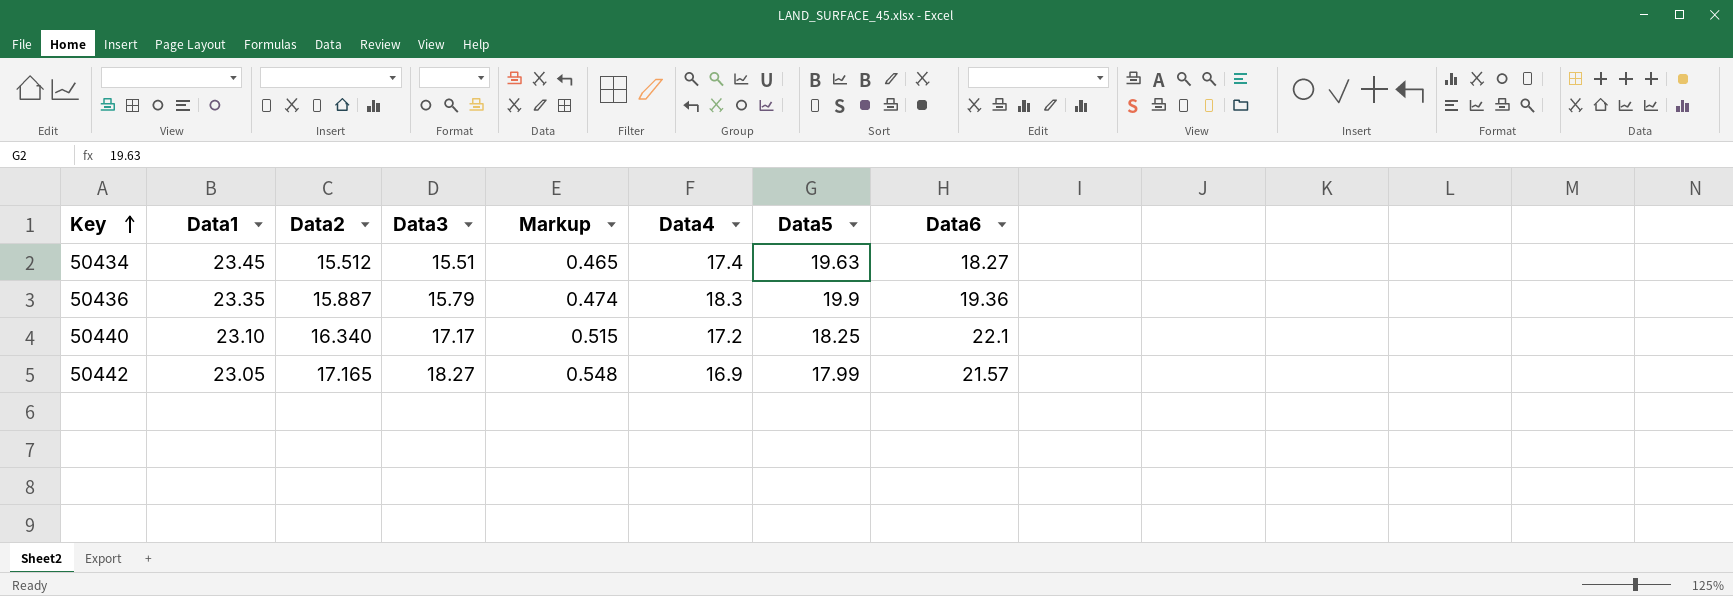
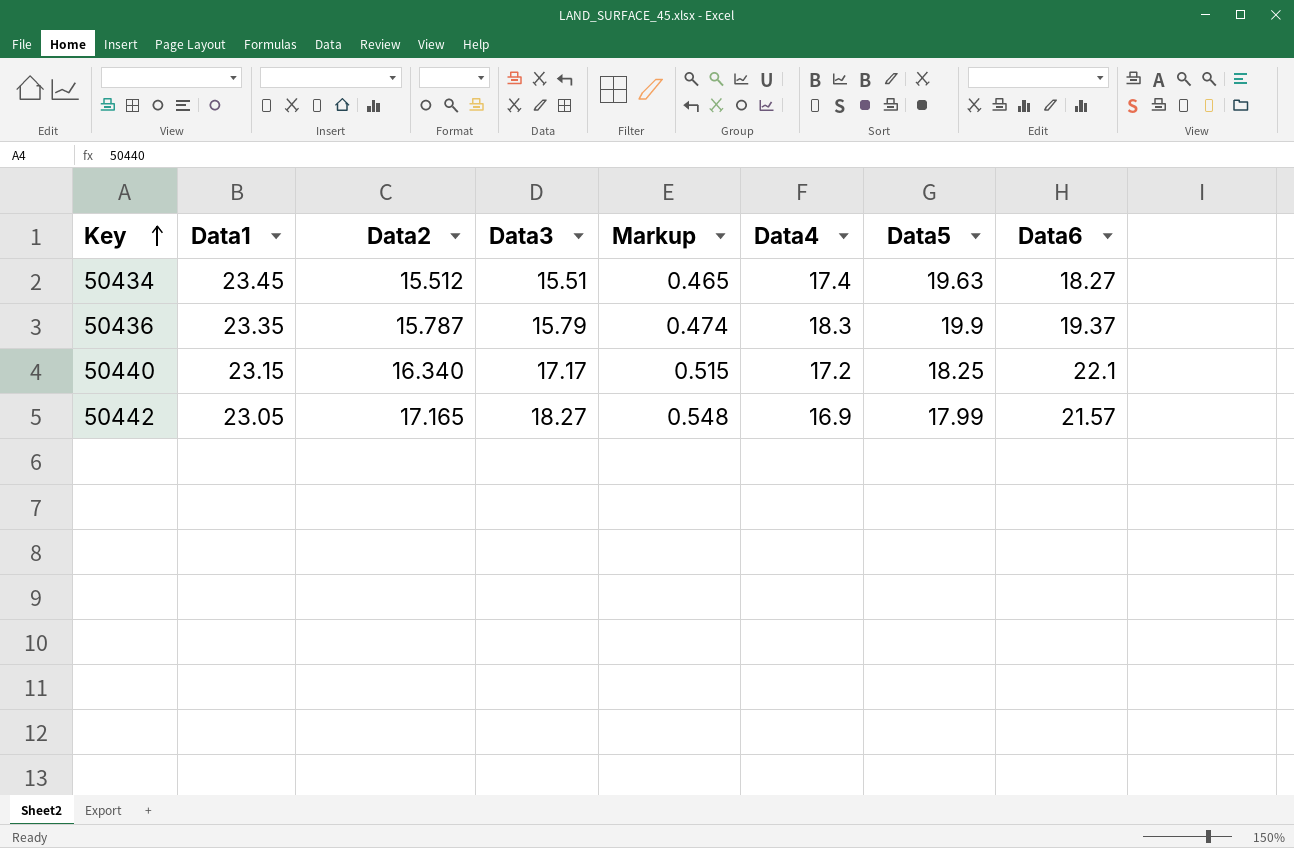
50436 | Data2: 15.887 -> 15.787
50436 | Data6: 19.36 -> 19.37
50440 | Data1: 23.10 -> 23.15

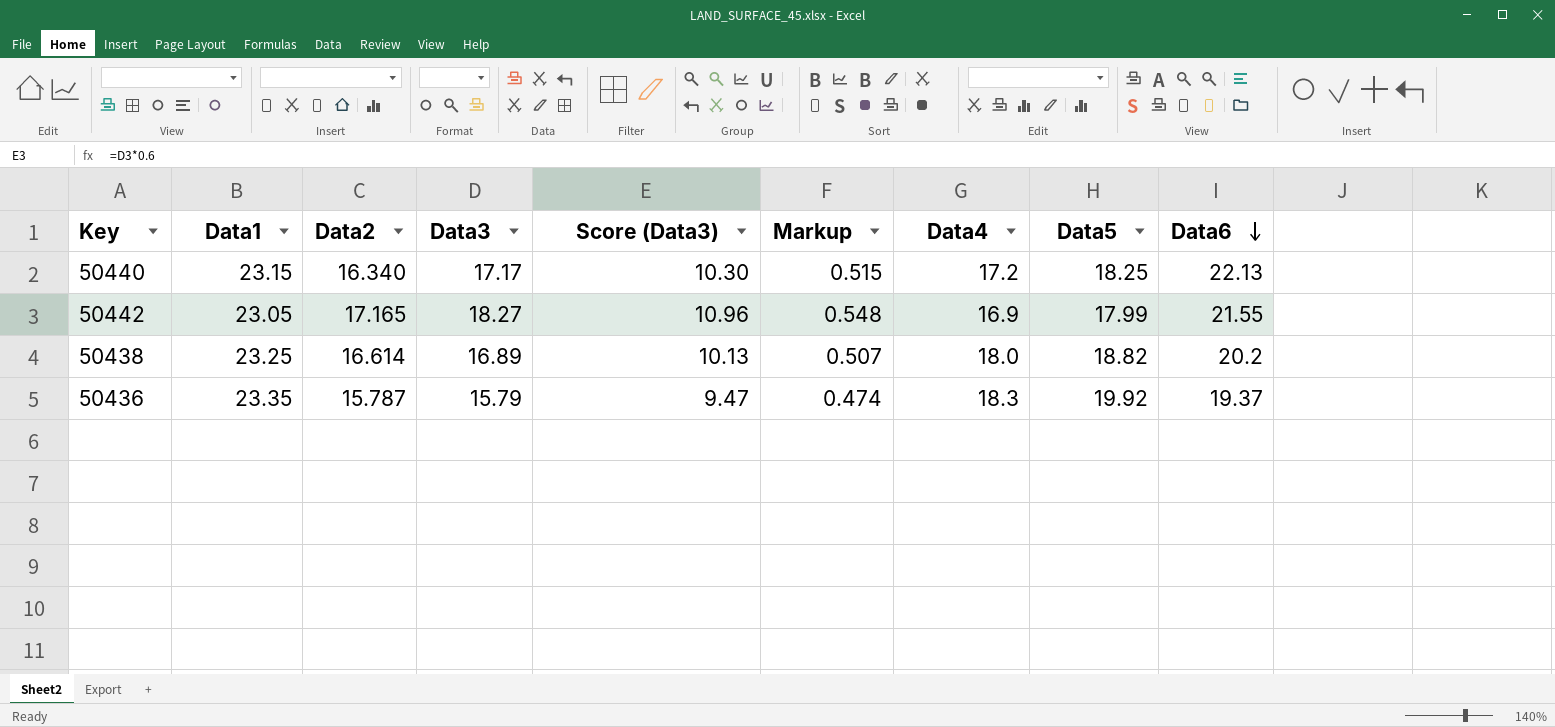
row order: Key ascending -> Data6 descending
column Score (Data3) | formula: none -> [Data3] * 0.6
row 50434: 23.45 | 15.512 | 15.51 | 0.465 | 17.4 | 19.63 | 18.27 -> none
50440 | Data6: 22.1 -> 22.13
50442 | Data6: 21.57 -> 21.55
row 50438: none -> 23.25 | 16.614 | 16.89 | 10.13 | 0.507 | 18.0 | 18.82 | 20.2
50436 | Data5: 19.9 -> 19.92

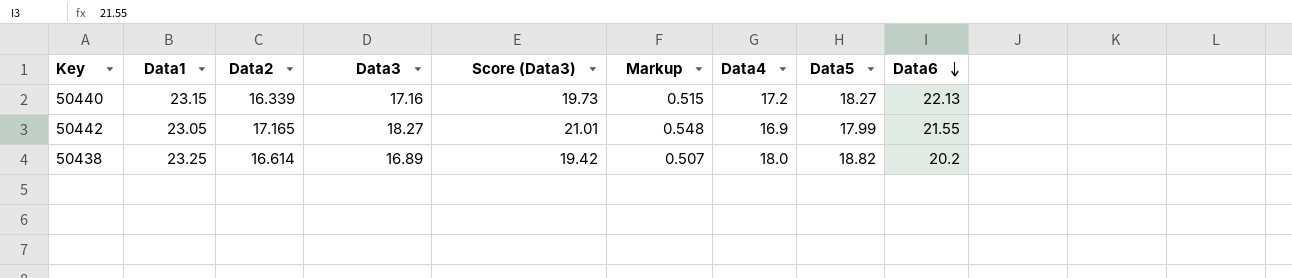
column Score (Data3) | formula: [Data3] * 0.6 -> [Data3] * 1.15
row 50436: 23.35 | 15.787 | 15.79 | 9.47 | 0.474 | 18.3 | 19.92 | 19.37 -> none
50440 | Data2: 16.340 -> 16.339
50440 | Data3: 17.17 -> 17.16
50440 | Data5: 18.25 -> 18.27

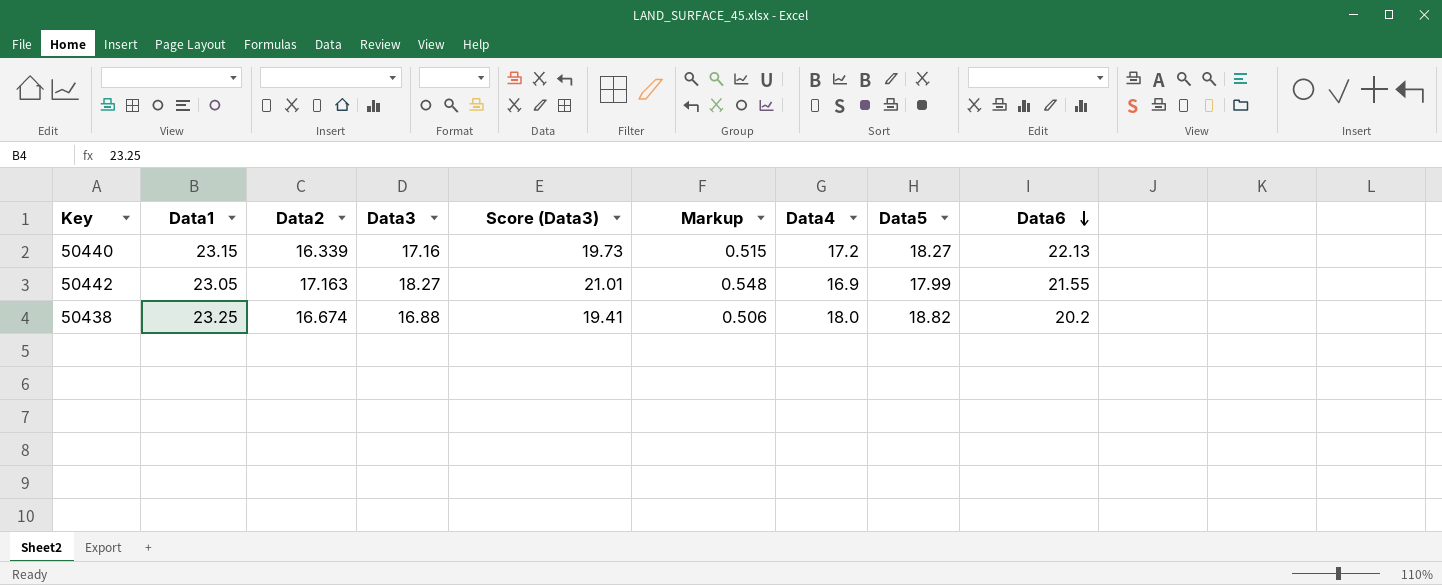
50442 | Data2: 17.165 -> 17.163
50438 | Data2: 16.614 -> 16.674
50438 | Data3: 16.89 -> 16.88
50438 | Score (Data3): 19.42 -> 19.41
50438 | Markup: 0.507 -> 0.506

